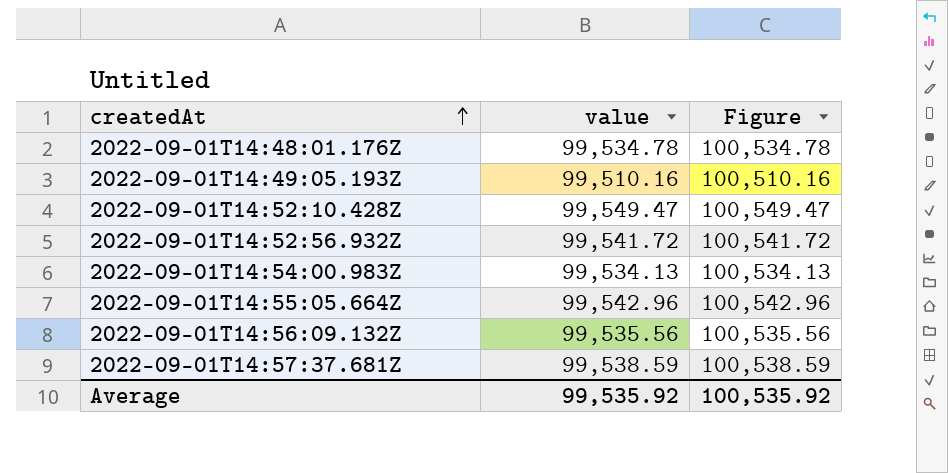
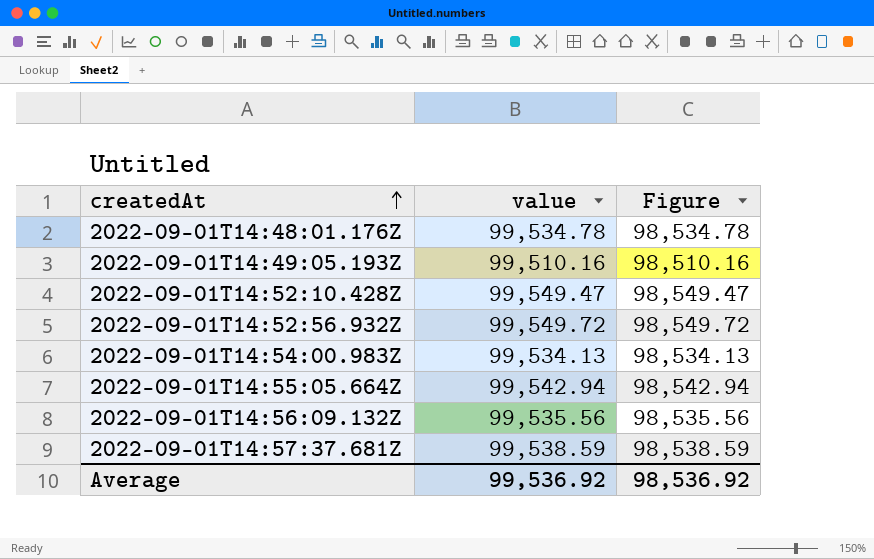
column Figure | formula: [value] + 1000 -> [value] - 1000
2022-09-01T14:52:56.932Z | value: 99,541.72 -> 99,549.72
2022-09-01T14:55:05.664Z | value: 99,542.96 -> 99,542.94
Average | value: 99,535.92 -> 99,536.92
Average | Figure: 100,535.92 -> 98,536.92

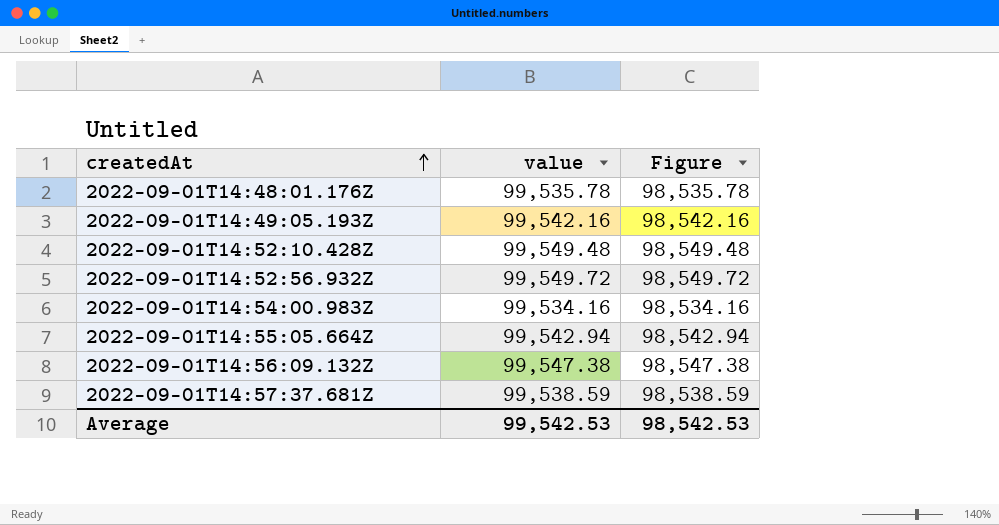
2022-09-01T14:48:01.176Z | value: 99,534.78 -> 99,535.78
2022-09-01T14:48:01.176Z | Figure: 98,534.78 -> 98,535.78
2022-09-01T14:49:05.193Z | value: 99,510.16 -> 99,542.16
2022-09-01T14:49:05.193Z | Figure: 98,510.16 -> 98,542.16
2022-09-01T14:52:10.428Z | value: 99,549.47 -> 99,549.48
2022-09-01T14:52:10.428Z | Figure: 98,549.47 -> 98,549.48
2022-09-01T14:54:00.983Z | value: 99,534.13 -> 99,534.16
2022-09-01T14:54:00.983Z | Figure: 98,534.13 -> 98,534.16
2022-09-01T14:56:09.132Z | value: 99,535.56 -> 99,547.38
2022-09-01T14:56:09.132Z | Figure: 98,535.56 -> 98,547.38
Average | value: 99,536.92 -> 99,542.53
Average | Figure: 98,536.92 -> 98,542.53

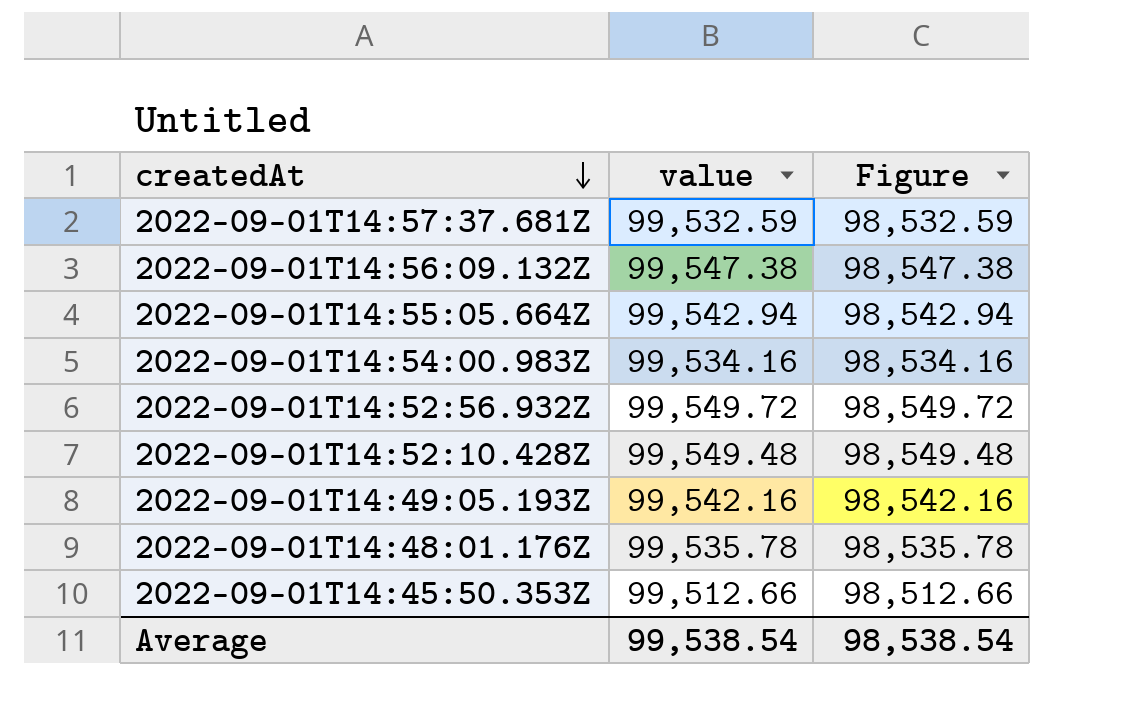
row order: createdAt ascending -> createdAt descending
2022-09-01T14:57:37.681Z | value: 99,538.59 -> 99,532.59
2022-09-01T14:57:37.681Z | Figure: 98,538.59 -> 98,532.59
row 2022-09-01T14:45:50.353Z: none -> 99,512.66 | 98,512.66
Average | value: 99,542.53 -> 99,538.54
Average | Figure: 98,542.53 -> 98,538.54

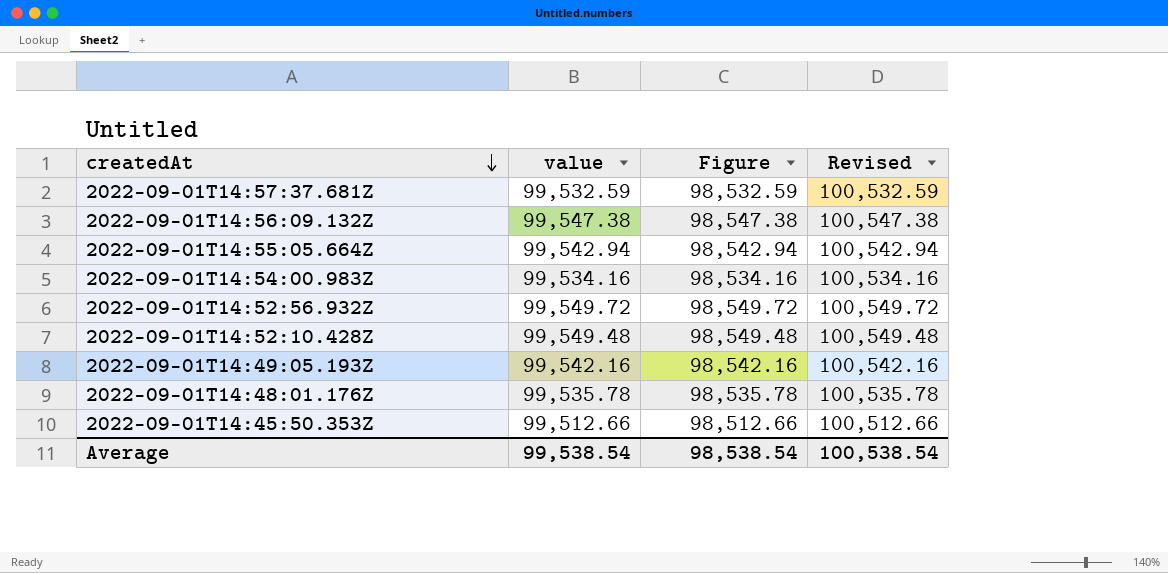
column Revised | formula: none -> [value] + 1000

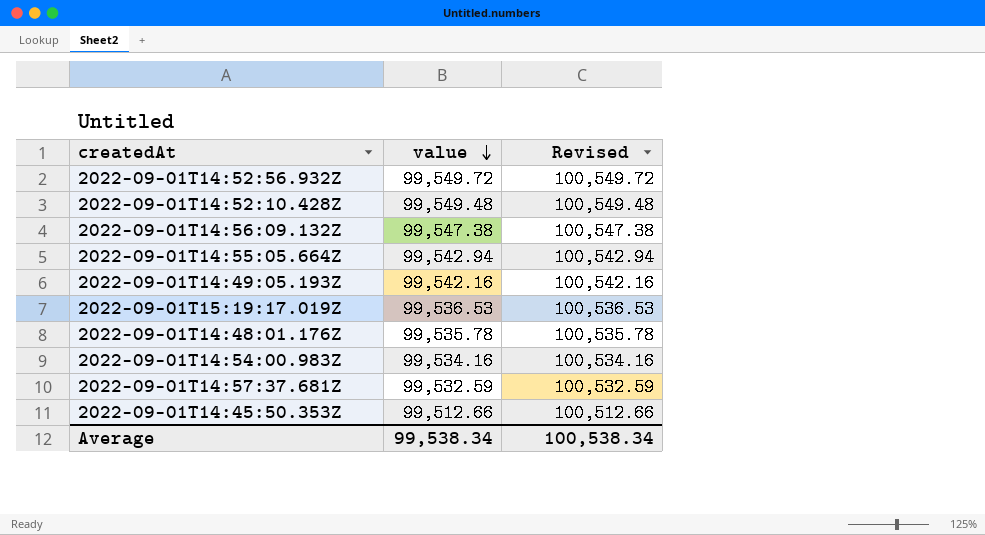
row order: createdAt descending -> value descending
column Figure | formula: [value] - 1000 -> none
row 2022-09-01T15:19:17.019Z: none -> 99,536.53 | 100,536.53
Average | value: 99,538.54 -> 99,538.34
Average | Revised: 100,538.54 -> 100,538.34

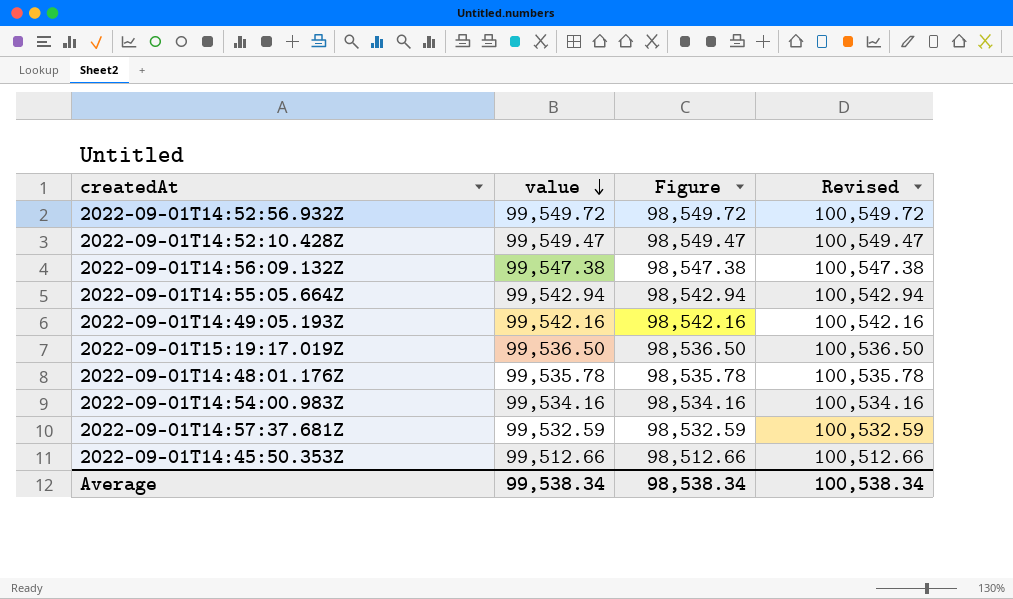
column Figure | formula: none -> [value] - 1000
2022-09-01T14:52:10.428Z | value: 99,549.48 -> 99,549.47
2022-09-01T14:52:10.428Z | Revised: 100,549.48 -> 100,549.47
2022-09-01T15:19:17.019Z | value: 99,536.53 -> 99,536.50
2022-09-01T15:19:17.019Z | Revised: 100,536.53 -> 100,536.50

